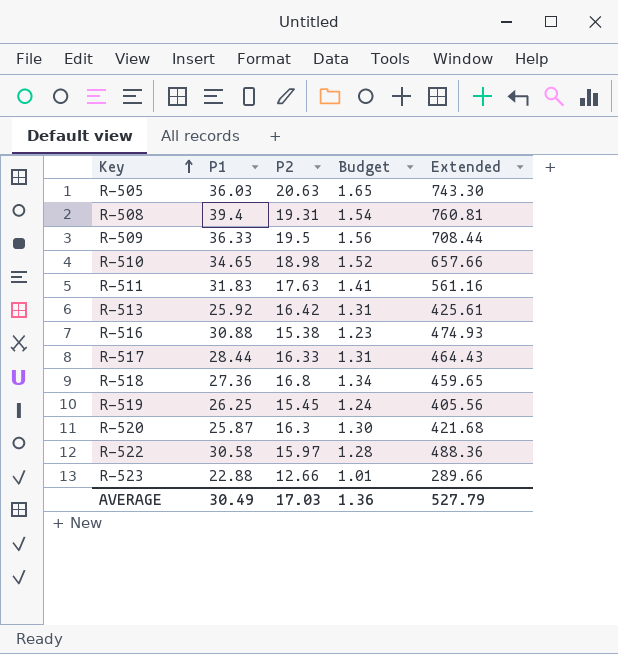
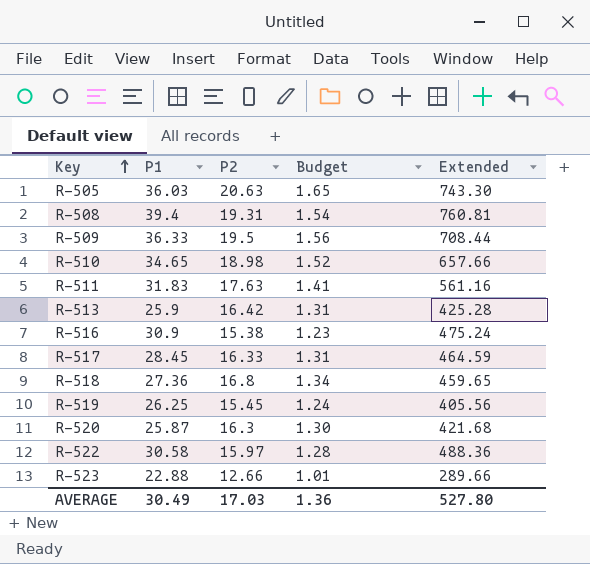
R-513 | P1: 25.92 -> 25.9
R-513 | Extended: 425.61 -> 425.28
R-516 | P1: 30.88 -> 30.9
R-516 | Extended: 474.93 -> 475.24
R-517 | P1: 28.44 -> 28.45
R-517 | Extended: 464.43 -> 464.59
AVERAGE | Extended: 527.79 -> 527.80

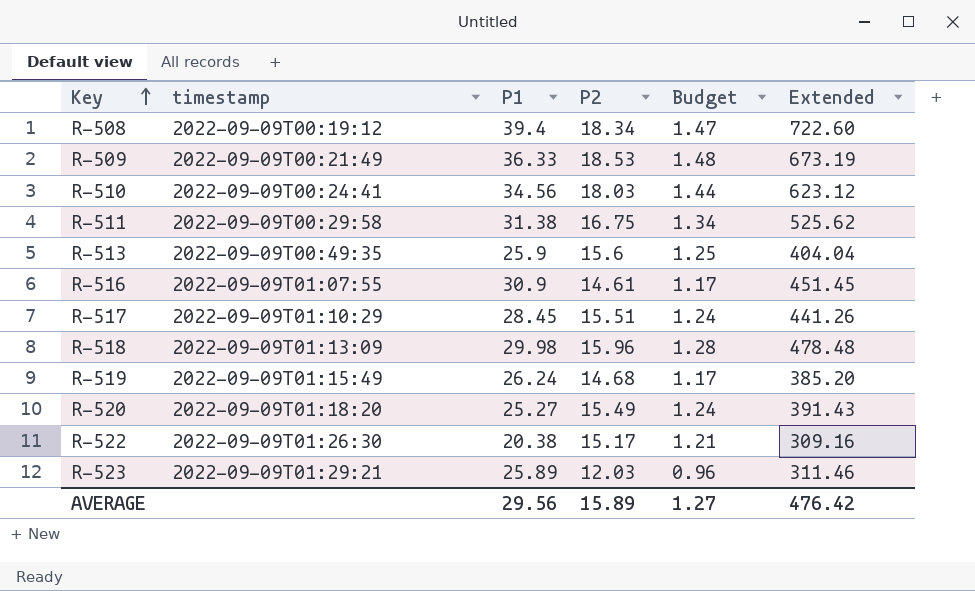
column timestamp | position: none -> 2
row R-505: 36.03 | 20.63 | 1.65 | 743.30 -> none
R-508 | P2: 19.31 -> 18.34
R-508 | Budget: 1.54 -> 1.47
R-508 | Extended: 760.81 -> 722.60
R-509 | P2: 19.5 -> 18.53
R-509 | Budget: 1.56 -> 1.48
R-509 | Extended: 708.44 -> 673.19
R-510 | P1: 34.65 -> 34.56
R-510 | P2: 18.98 -> 18.03
R-510 | Budget: 1.52 -> 1.44
R-510 | Extended: 657.66 -> 623.12
R-511 | P1: 31.83 -> 31.38
R-511 | P2: 17.63 -> 16.75
R-511 | Budget: 1.41 -> 1.34
R-511 | Extended: 561.16 -> 525.62
R-513 | P2: 16.42 -> 15.6
R-513 | Budget: 1.31 -> 1.25
R-513 | Extended: 425.28 -> 404.04
R-516 | P2: 15.38 -> 14.61
R-516 | Budget: 1.23 -> 1.17
R-516 | Extended: 475.24 -> 451.45
R-517 | P2: 16.33 -> 15.51
R-517 | Budget: 1.31 -> 1.24
R-517 | Extended: 464.59 -> 441.26
R-518 | P1: 27.36 -> 29.98
R-518 | P2: 16.8 -> 15.96
R-518 | Budget: 1.34 -> 1.28
R-518 | Extended: 459.65 -> 478.48
R-519 | P1: 26.25 -> 26.24
R-519 | P2: 15.45 -> 14.68
R-519 | Budget: 1.24 -> 1.17
R-519 | Extended: 405.56 -> 385.20
R-520 | P1: 25.87 -> 25.27
R-520 | P2: 16.3 -> 15.49
R-520 | Budget: 1.30 -> 1.24
R-520 | Extended: 421.68 -> 391.43
R-522 | P1: 30.58 -> 20.38
R-522 | P2: 15.97 -> 15.17
R-522 | Budget: 1.28 -> 1.21
R-522 | Extended: 488.36 -> 309.16
R-523 | P1: 22.88 -> 25.89
R-523 | P2: 12.66 -> 12.03
R-523 | Budget: 1.01 -> 0.96
R-523 | Extended: 289.66 -> 311.46
AVERAGE | P1: 30.49 -> 29.56
AVERAGE | P2: 17.03 -> 15.89
AVERAGE | Budget: 1.36 -> 1.27
AVERAGE | Extended: 527.80 -> 476.42

